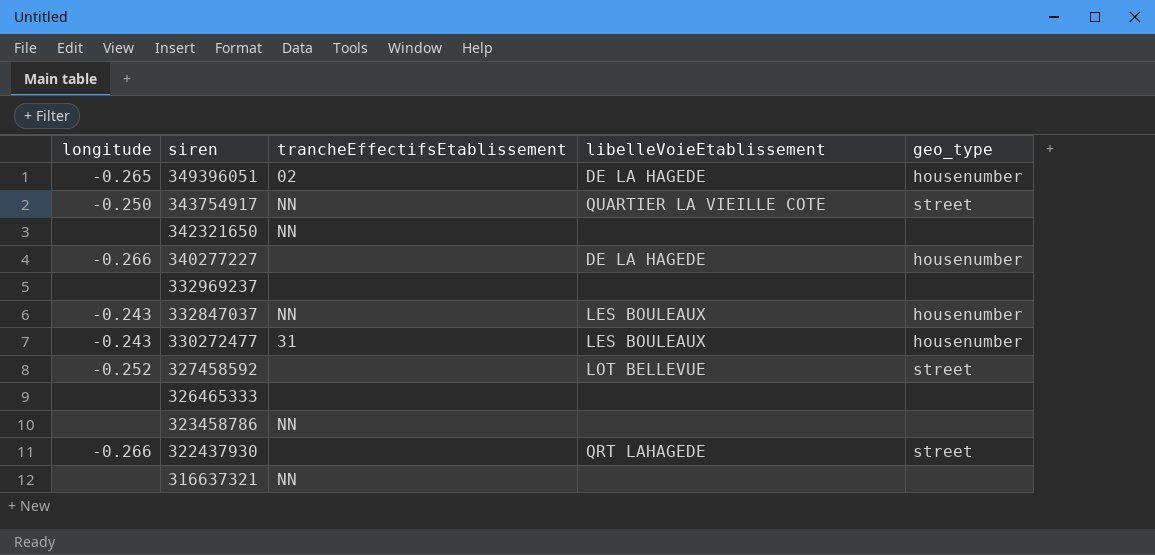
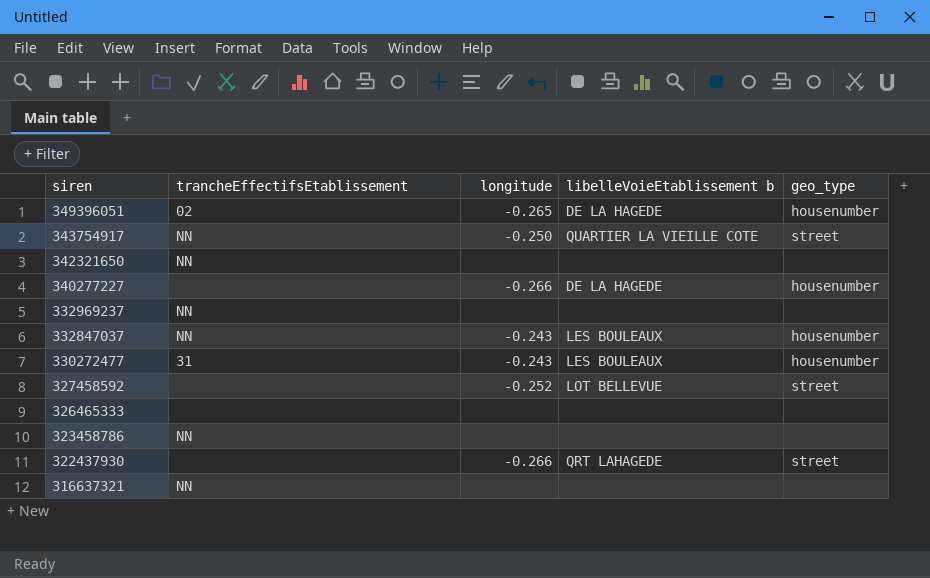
column longitude | position: 1 -> 3
column name: libelleVoieEtablissement -> libelleVoieEtablissement b
332969237 | trancheEffectifsEtablissement: none -> NN

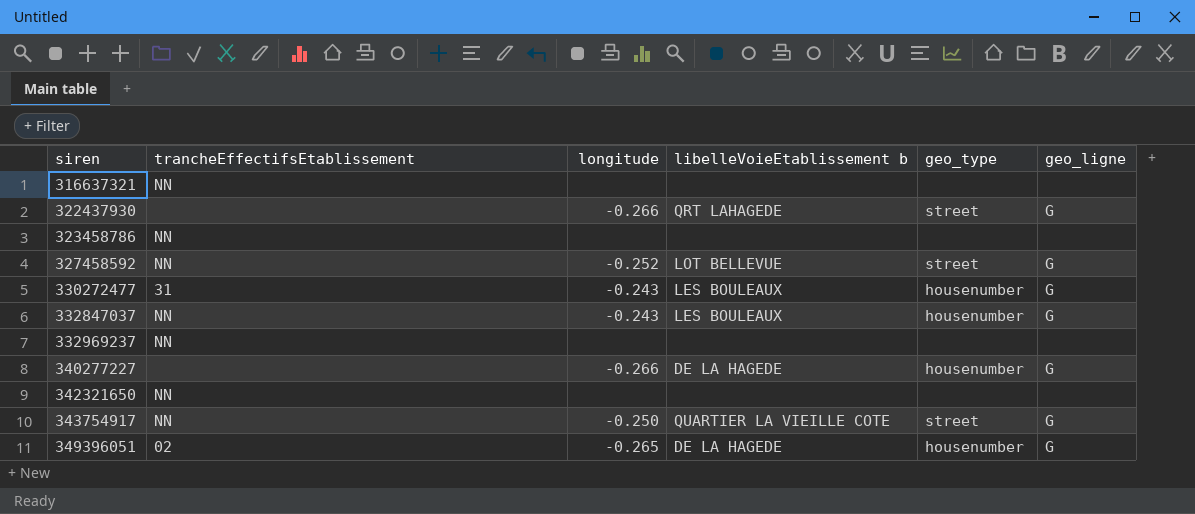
row order: siren descending -> siren ascending
column geo_ligne | position: none -> 6
row 326465333: none | none | none | none -> none
327458592 | trancheEffectifsEtablissement: none -> NN

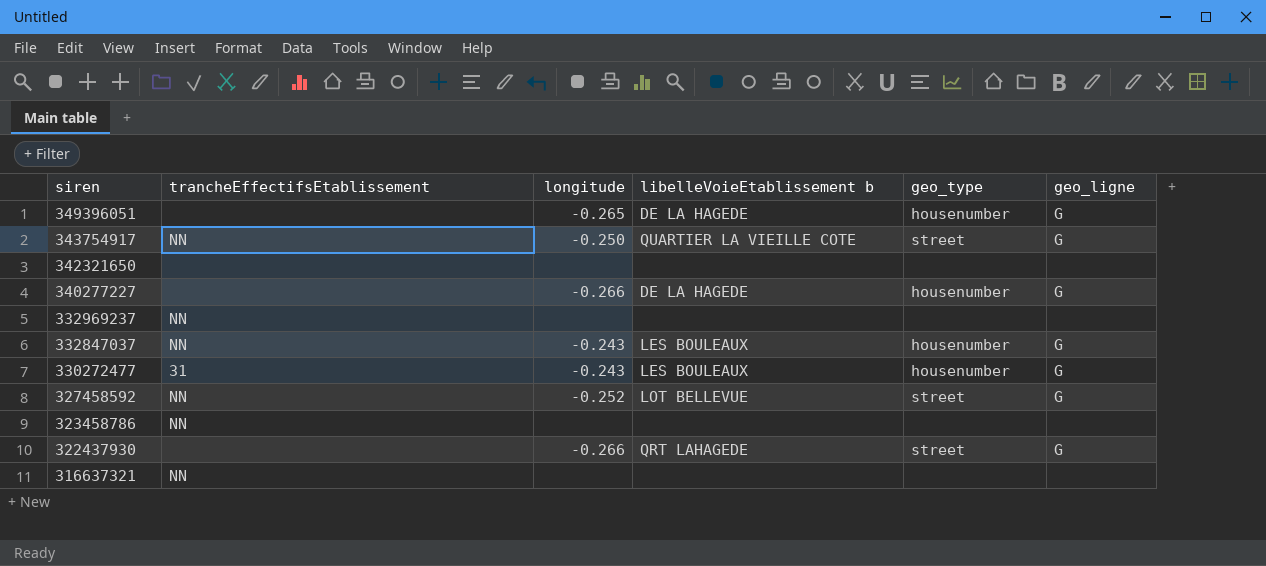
row order: siren ascending -> siren descending
349396051 | trancheEffectifsEtablissement: 02 -> none
342321650 | trancheEffectifsEtablissement: NN -> none

